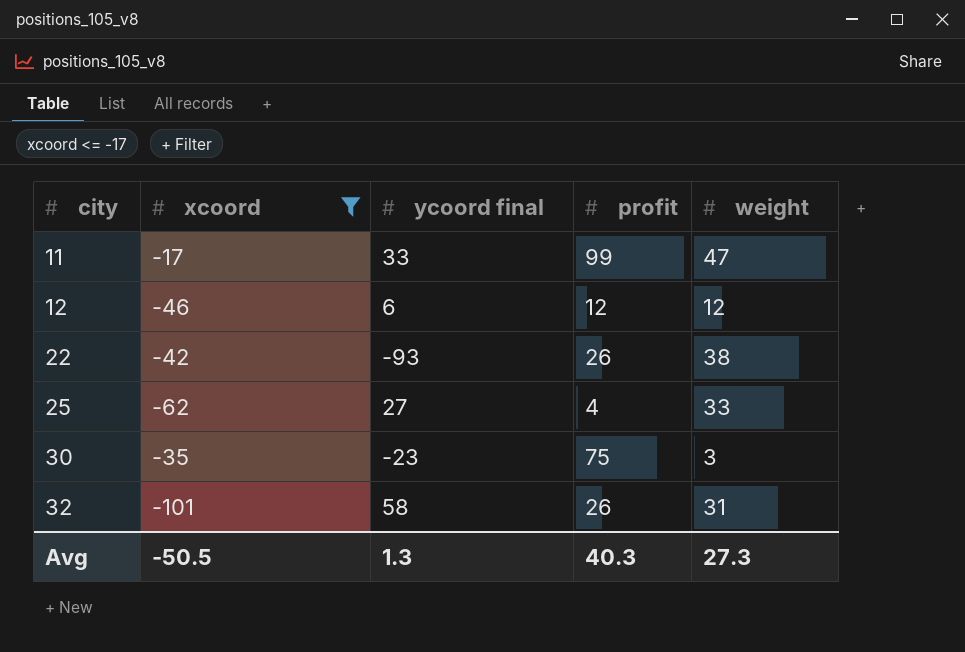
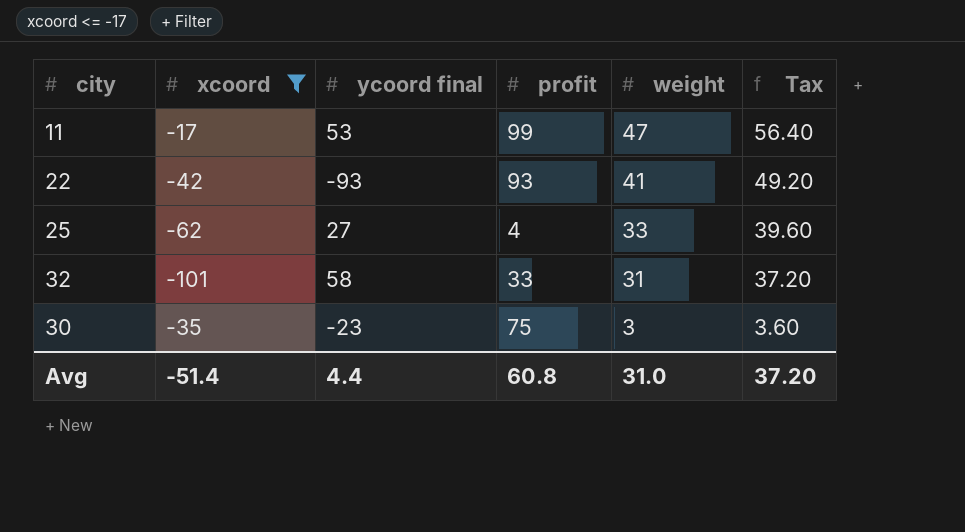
row order: city ascending -> weight descending
column Tax | formula: none -> [weight] * 1.2
row 12: -46 | 6 | 12 | 12 -> none
11 | ycoord final: 33 -> 53
22 | profit: 26 -> 93
22 | weight: 38 -> 41
32 | profit: 26 -> 33
Avg | xcoord: -50.5 -> -51.4
Avg | ycoord final: 1.3 -> 4.4
Avg | profit: 40.3 -> 60.8
Avg | weight: 27.3 -> 31.0

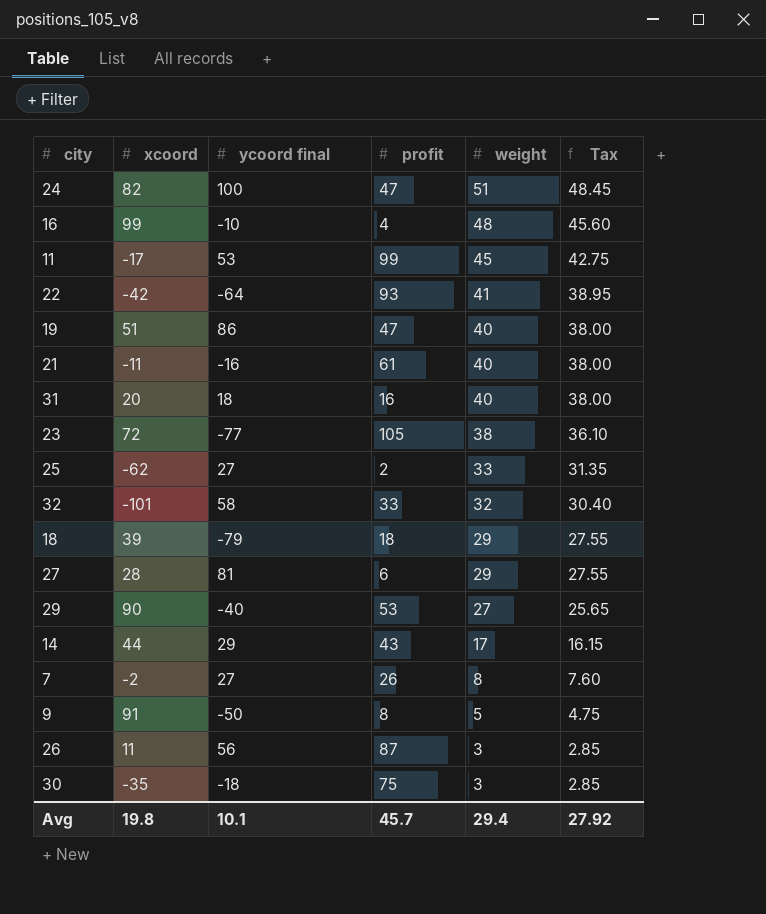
filter: xcoord <= -17 -> none
column Tax | formula: [weight] * 1.2 -> [weight] * 0.95
11 | weight: 47 -> 45
22 | ycoord final: -93 -> -64
25 | profit: 4 -> 2
32 | weight: 31 -> 32
30 | ycoord final: -23 -> -18
Avg | xcoord: -51.4 -> 19.8
Avg | ycoord final: 4.4 -> 10.1
Avg | profit: 60.8 -> 45.7
Avg | weight: 31.0 -> 29.4
Avg | Tax: 37.20 -> 27.92

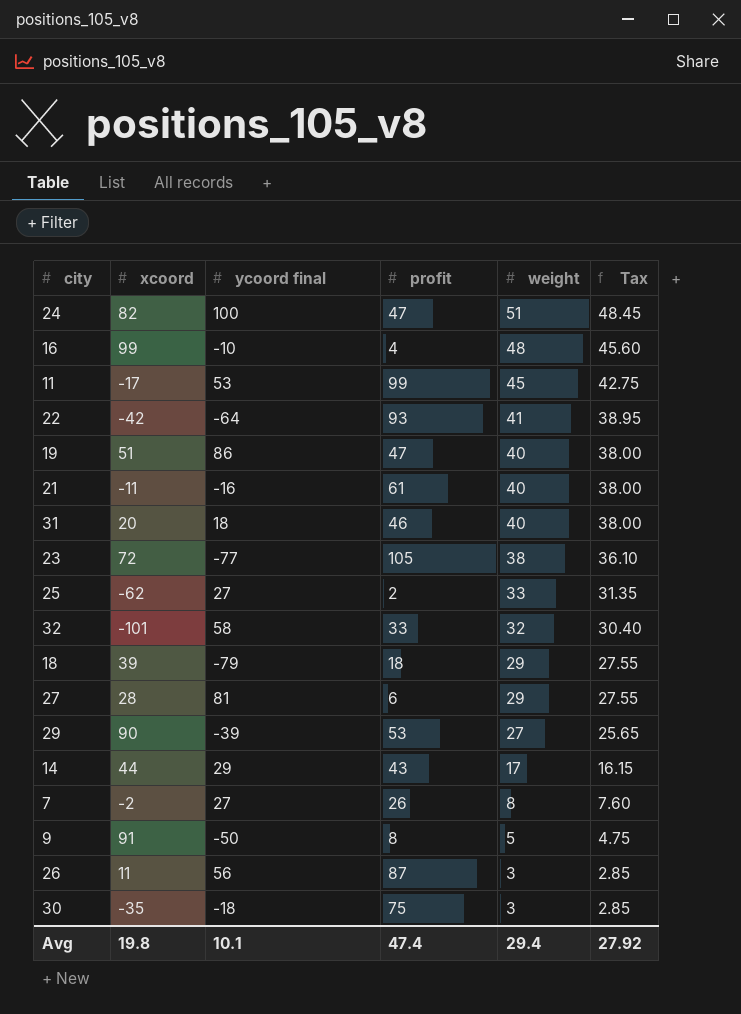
31 | profit: 16 -> 46
29 | ycoord final: -40 -> -39
Avg | profit: 45.7 -> 47.4

